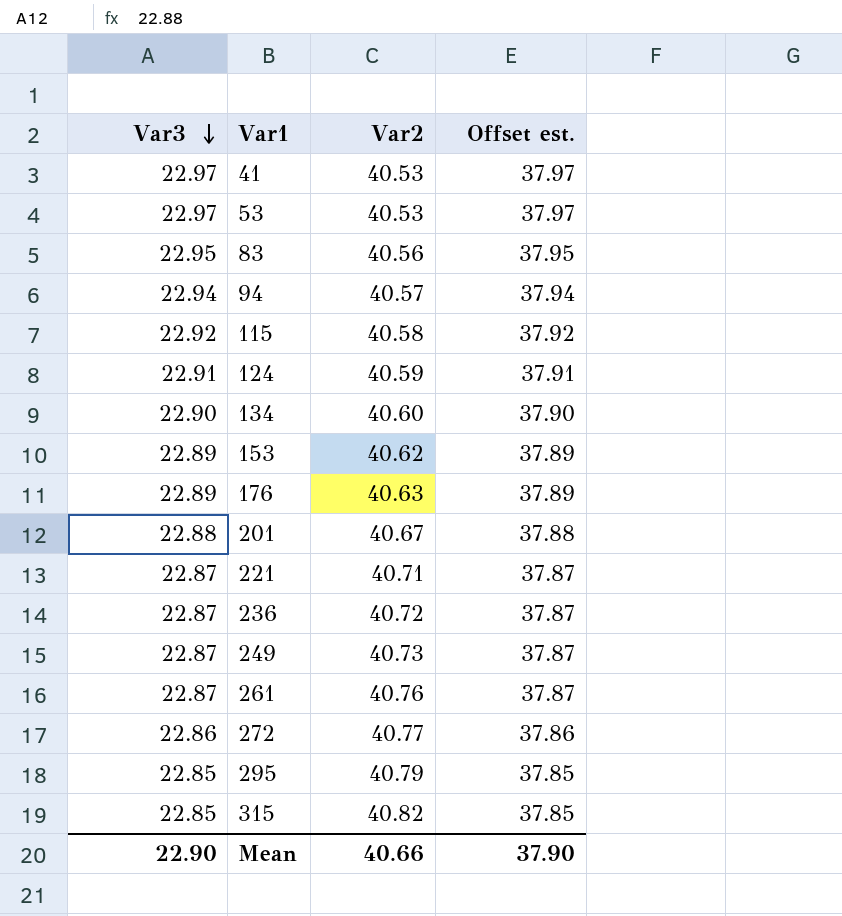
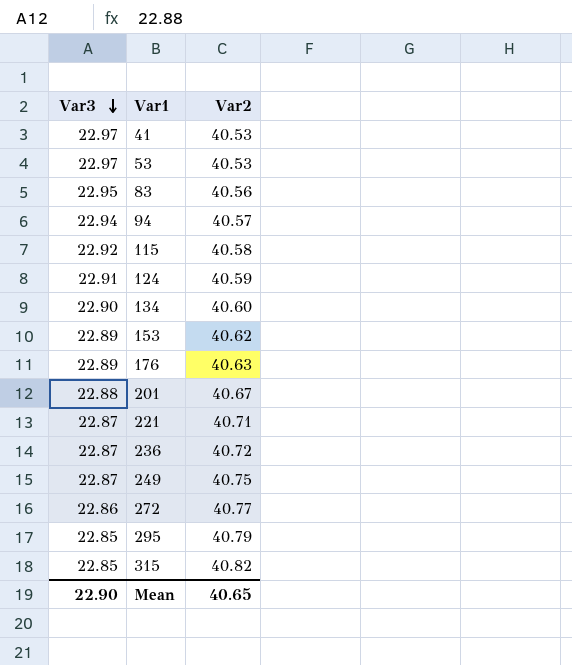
column Offset est. | formula: [Var3] + 15 -> none
row 261: 22.87 | 40.76 | 37.87 -> none
249 | Var2: 40.73 -> 40.75
Mean | Var2: 40.66 -> 40.65

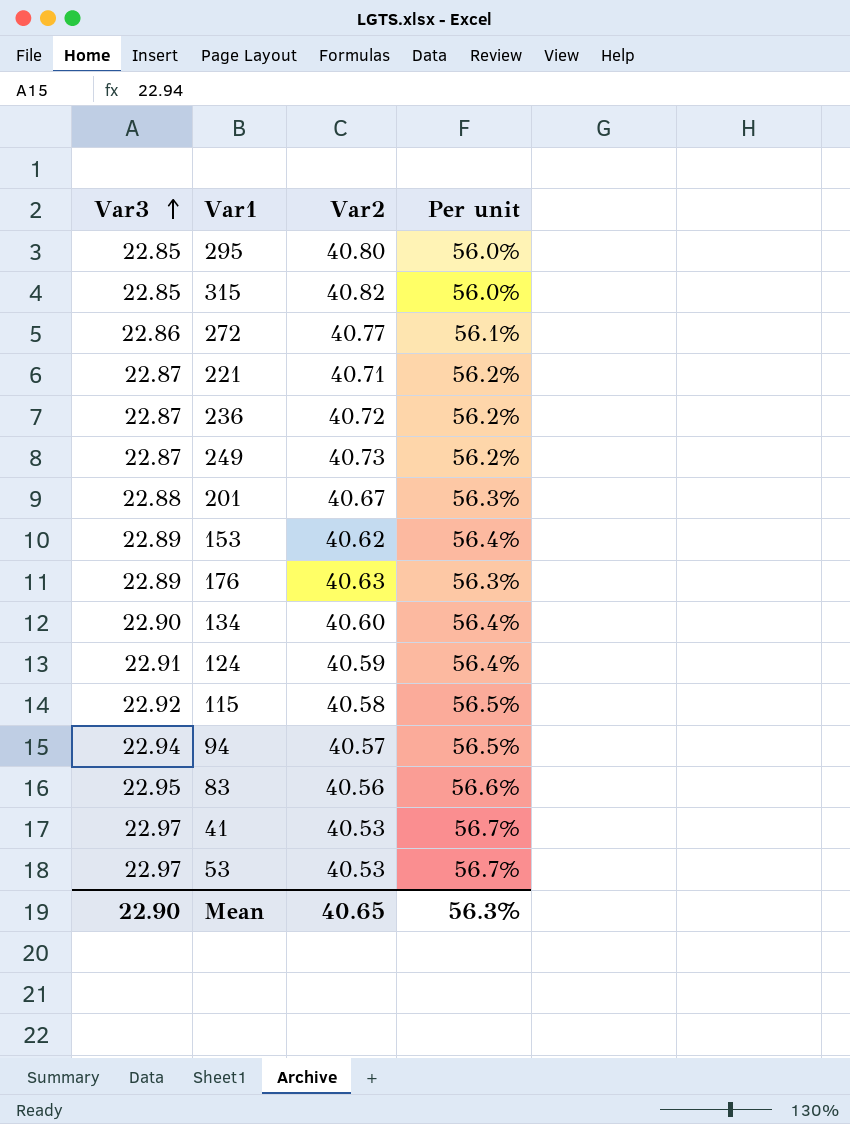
row order: Var3 descending -> Var3 ascending
column Per unit | formula: none -> [Var3] / [Var2]
295 | Var2: 40.79 -> 40.80
249 | Var2: 40.75 -> 40.73

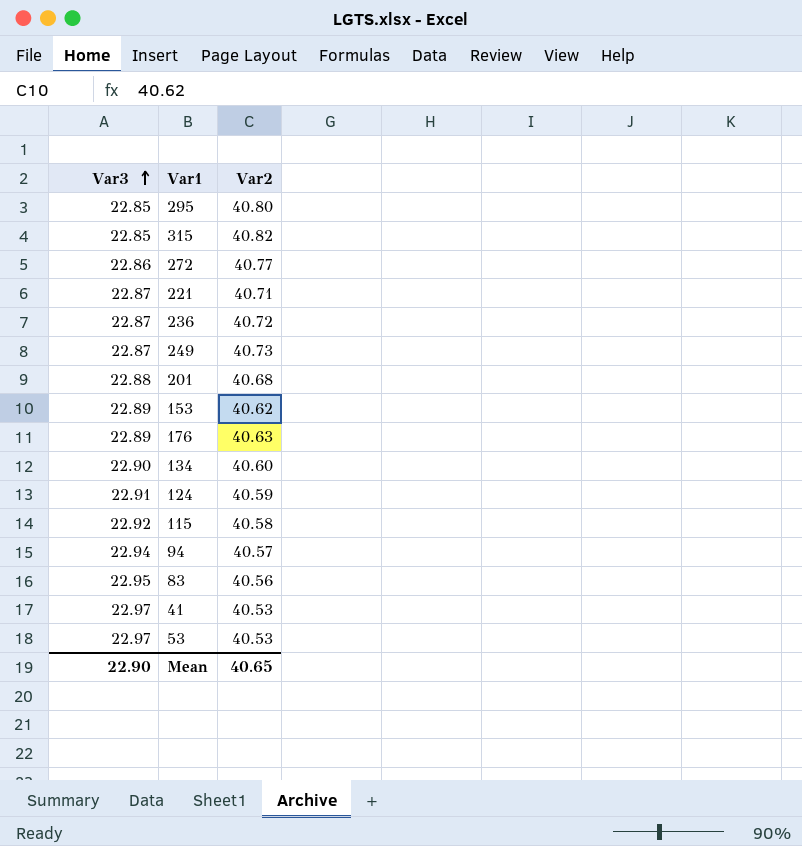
column Per unit | formula: [Var3] / [Var2] -> none
201 | Var2: 40.67 -> 40.68

